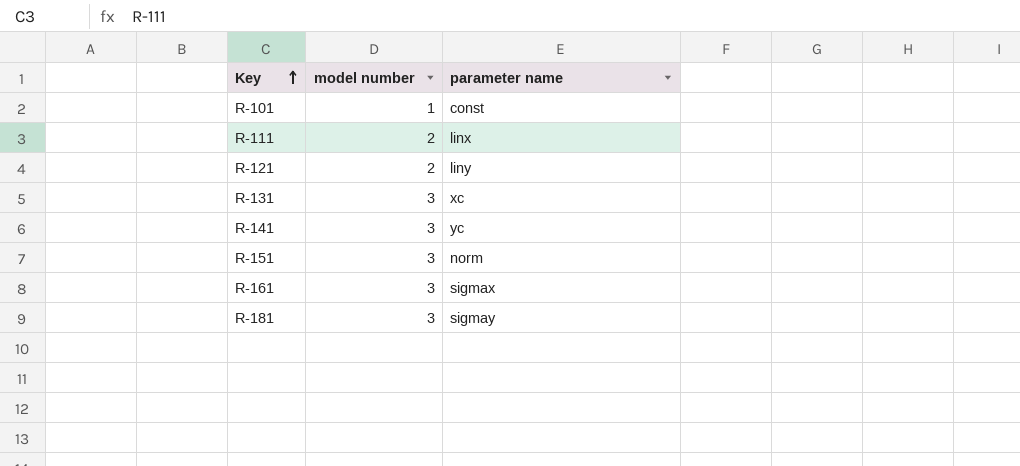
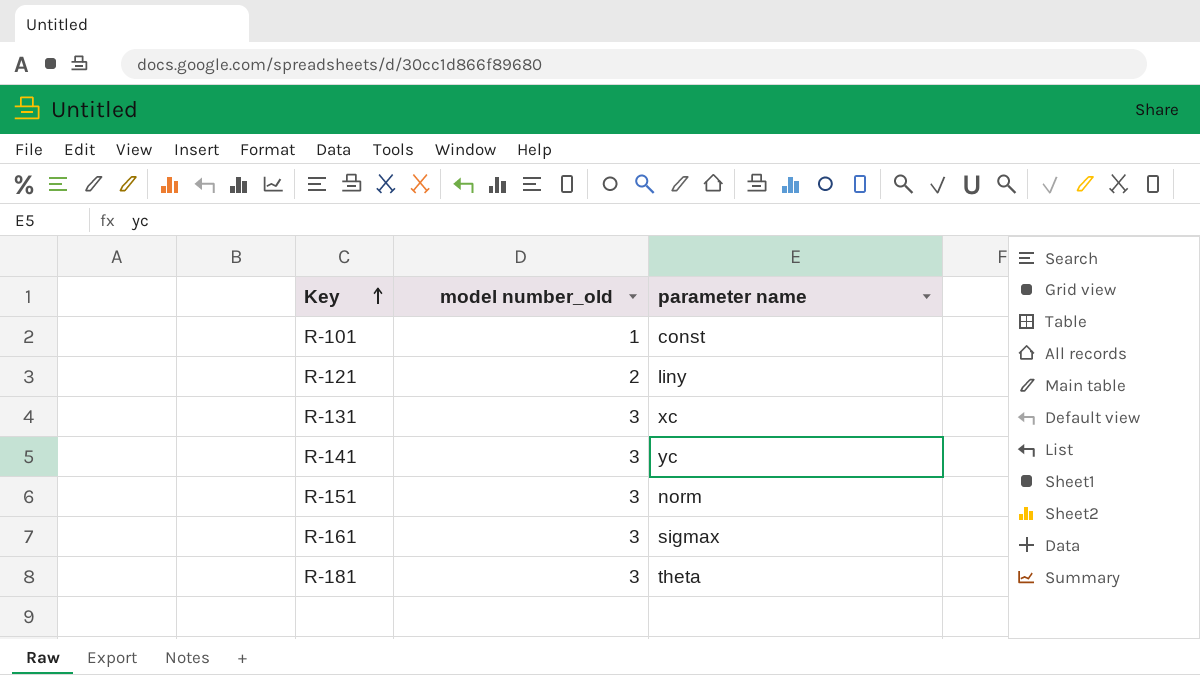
column name: model number -> model number_old
row R-111: 2 | linx -> none
R-181 | parameter name: sigmay -> theta

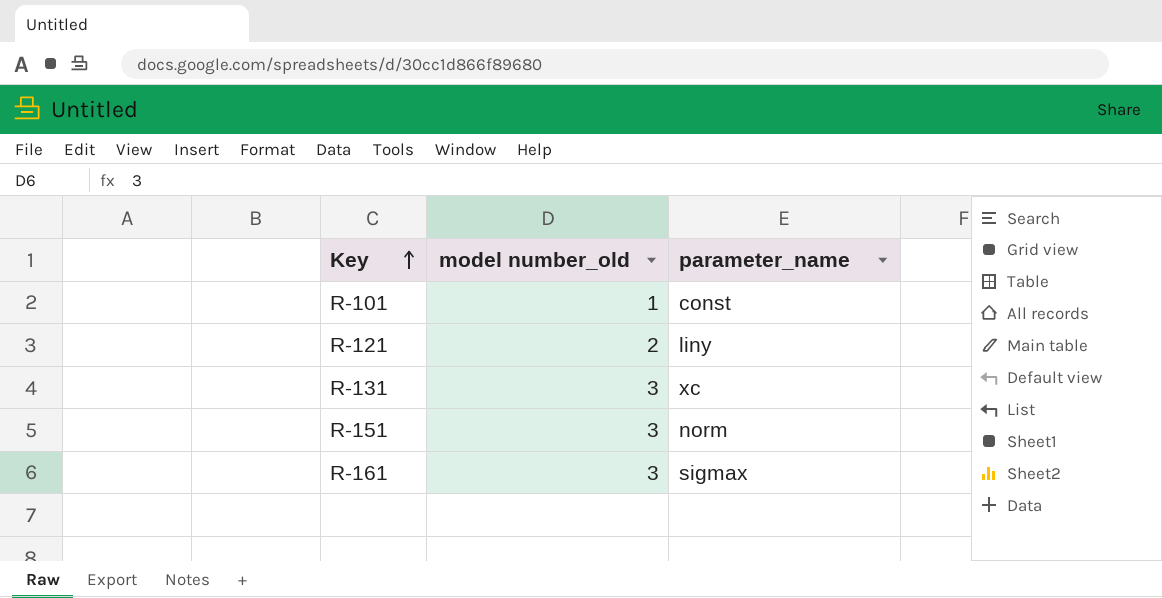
column name: parameter name -> parameter_name
row R-141: 3 | yc -> none
row R-181: 3 | theta -> none

